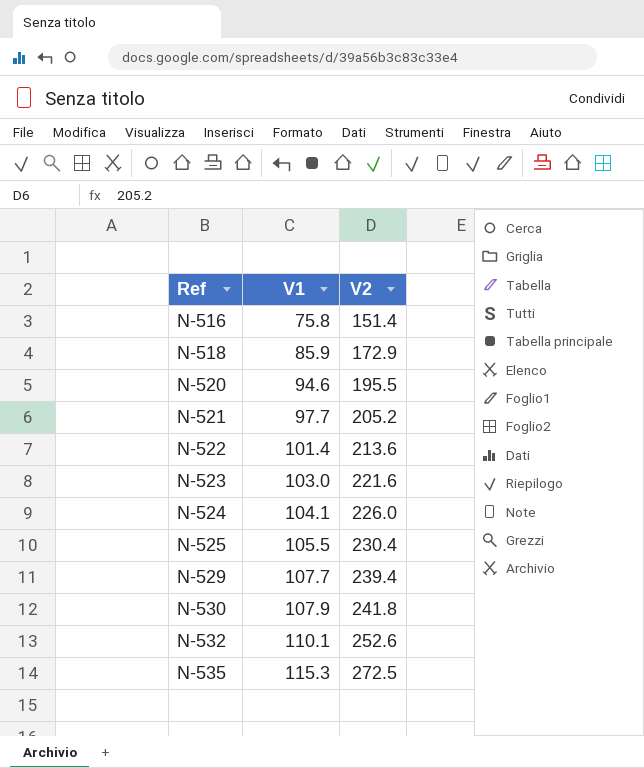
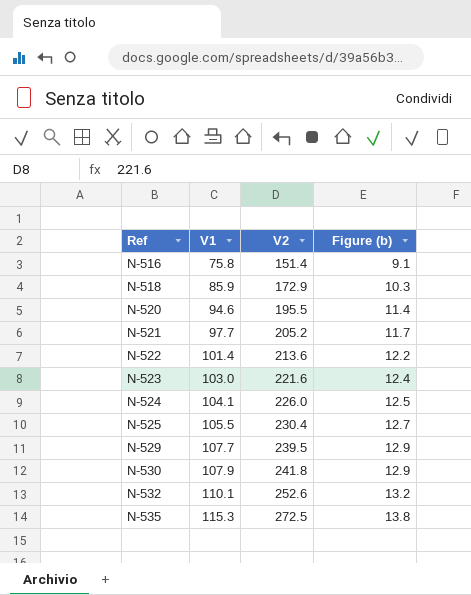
column Figure (b) | formula: none -> [V1] * 0.12
N-529 | V2: 239.4 -> 239.5

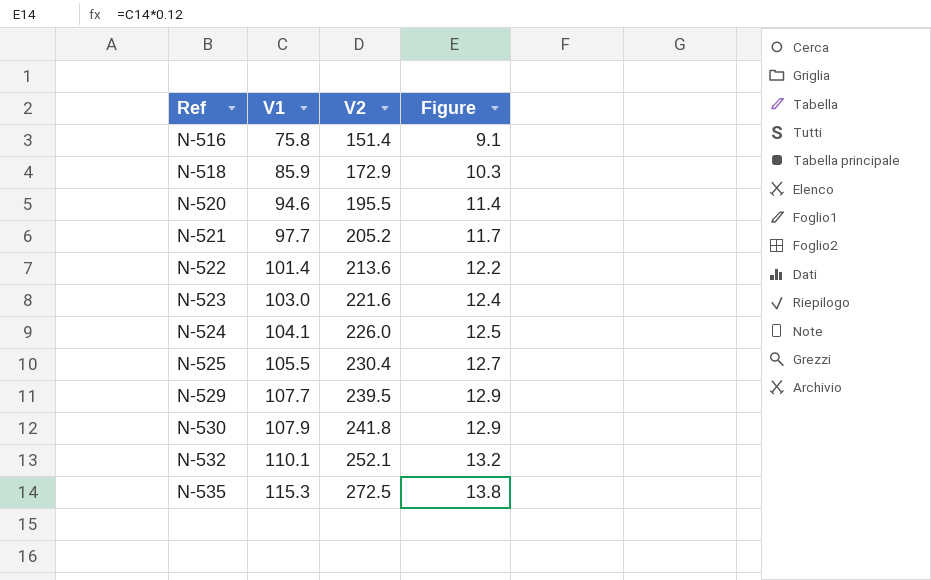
column name: Figure (b) -> Figure
N-532 | V2: 252.6 -> 252.1

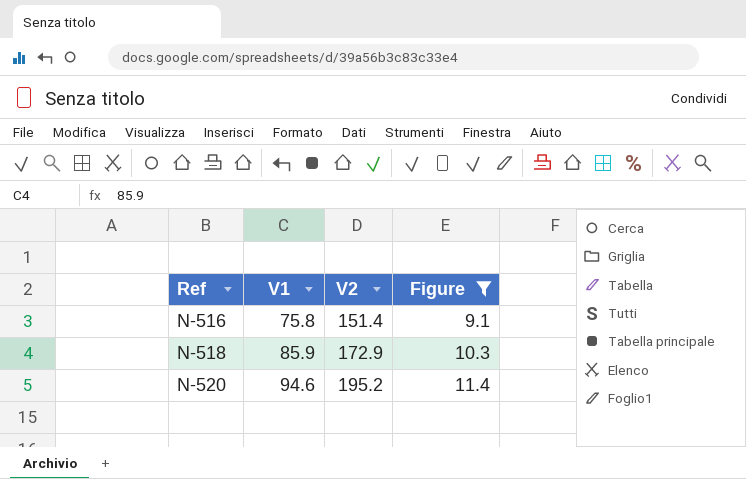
filter: none -> Figure <= 11.4
N-520 | V2: 195.5 -> 195.2

